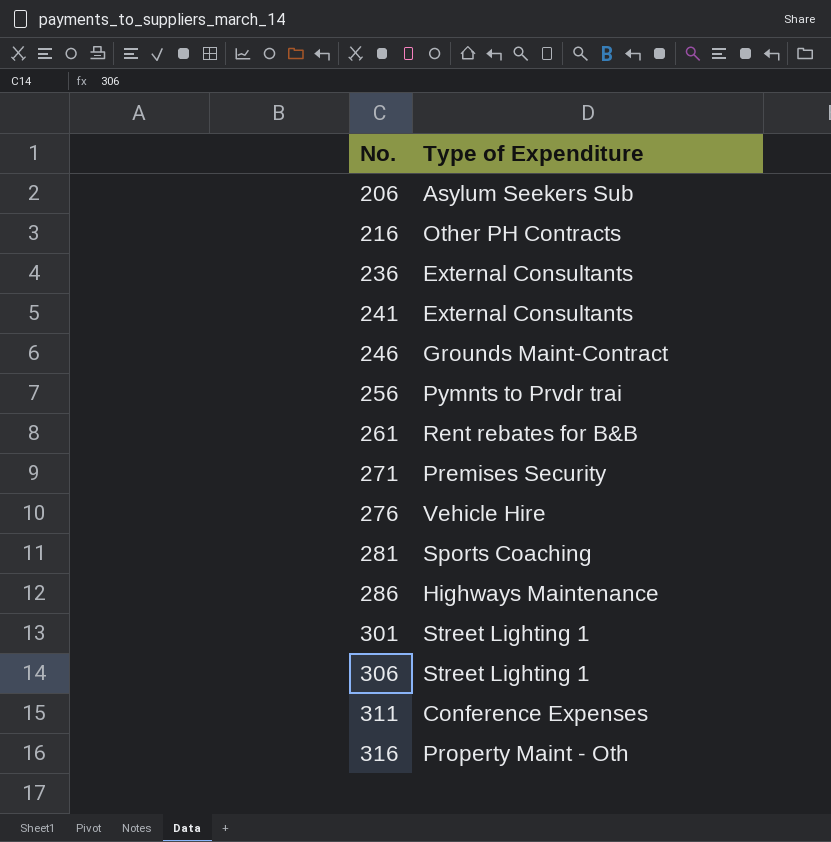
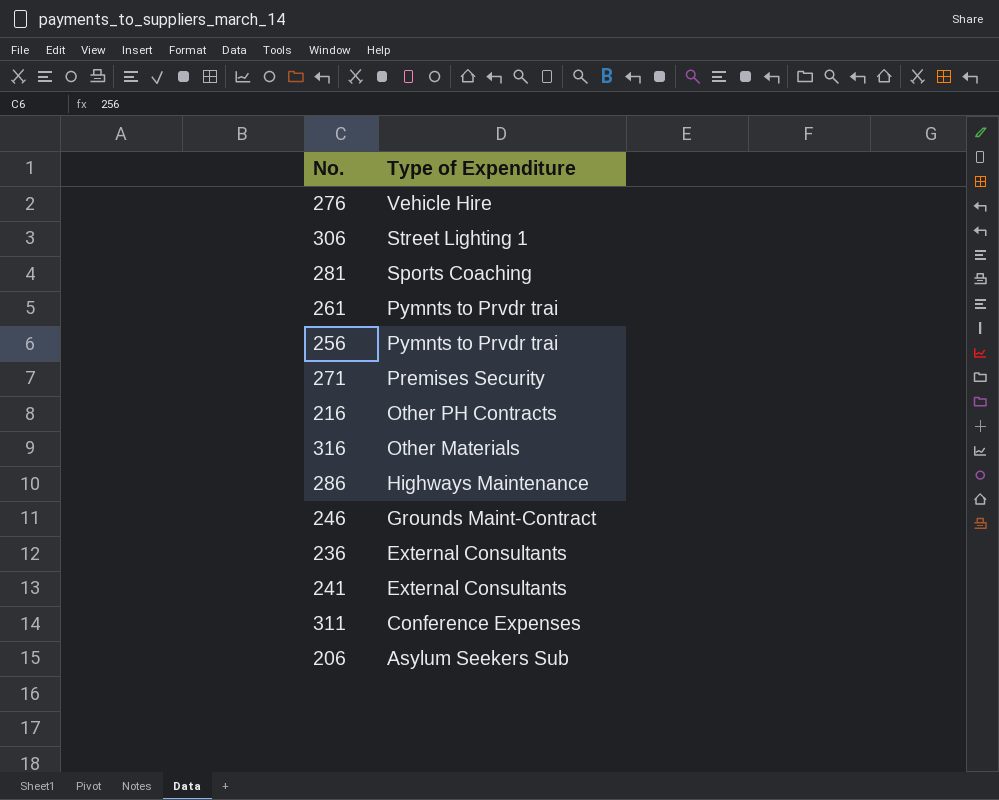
row order: No. ascending -> Type of Expenditure descending
row 301: Street Lighting 1 -> none
261 | Type of Expenditure: Rent rebates for B&B -> Pymnts to Prvdr trai
316 | Type of Expenditure: Property Maint - Oth -> Other Materials

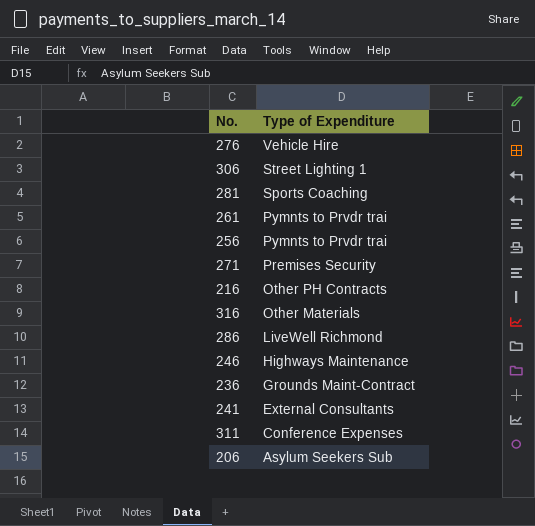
286 | Type of Expenditure: Highways Maintenance -> LiveWell Richmond
246 | Type of Expenditure: Grounds Maint-Contract -> Highways Maintenance
236 | Type of Expenditure: External Consultants -> Grounds Maint-Contract

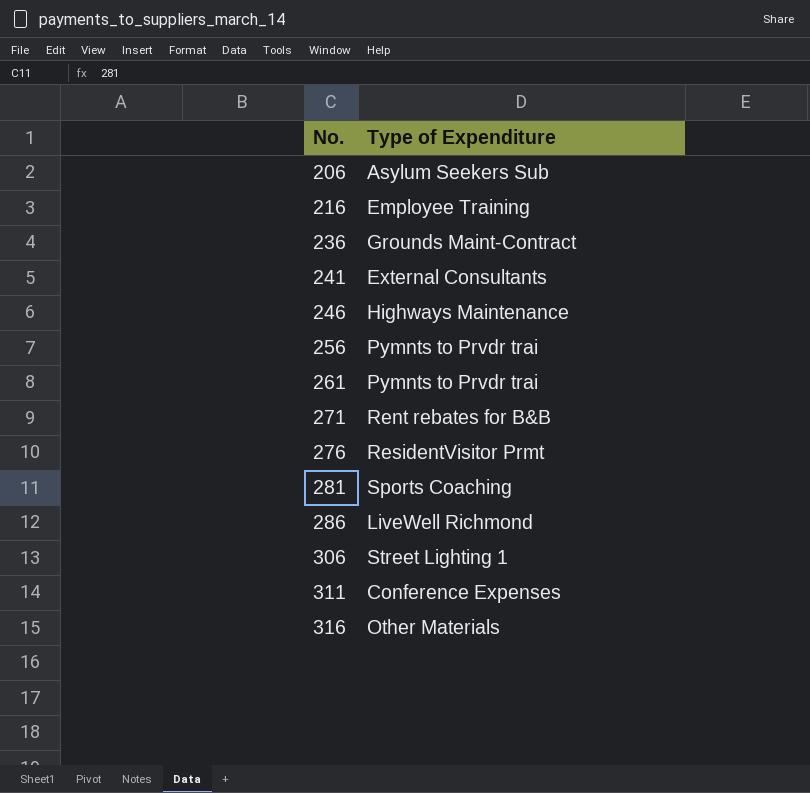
row order: Type of Expenditure descending -> No. ascending
216 | Type of Expenditure: Other PH Contracts -> Employee Training
271 | Type of Expenditure: Premises Security -> Rent rebates for B&B
276 | Type of Expenditure: Vehicle Hire -> ResidentVisitor Prmt

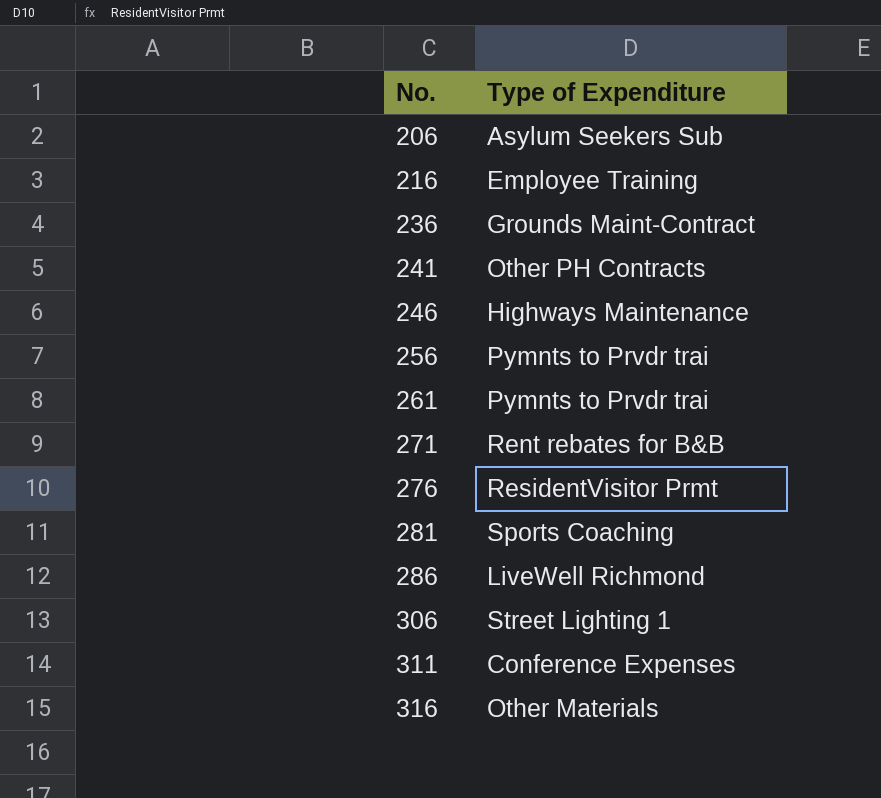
241 | Type of Expenditure: External Consultants -> Other PH Contracts

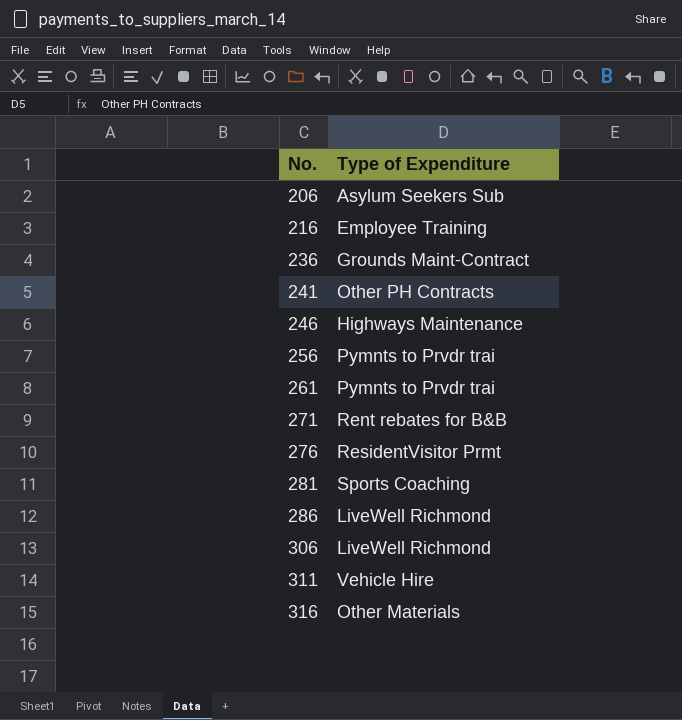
306 | Type of Expenditure: Street Lighting 1 -> LiveWell Richmond
311 | Type of Expenditure: Conference Expenses -> Vehicle Hire

